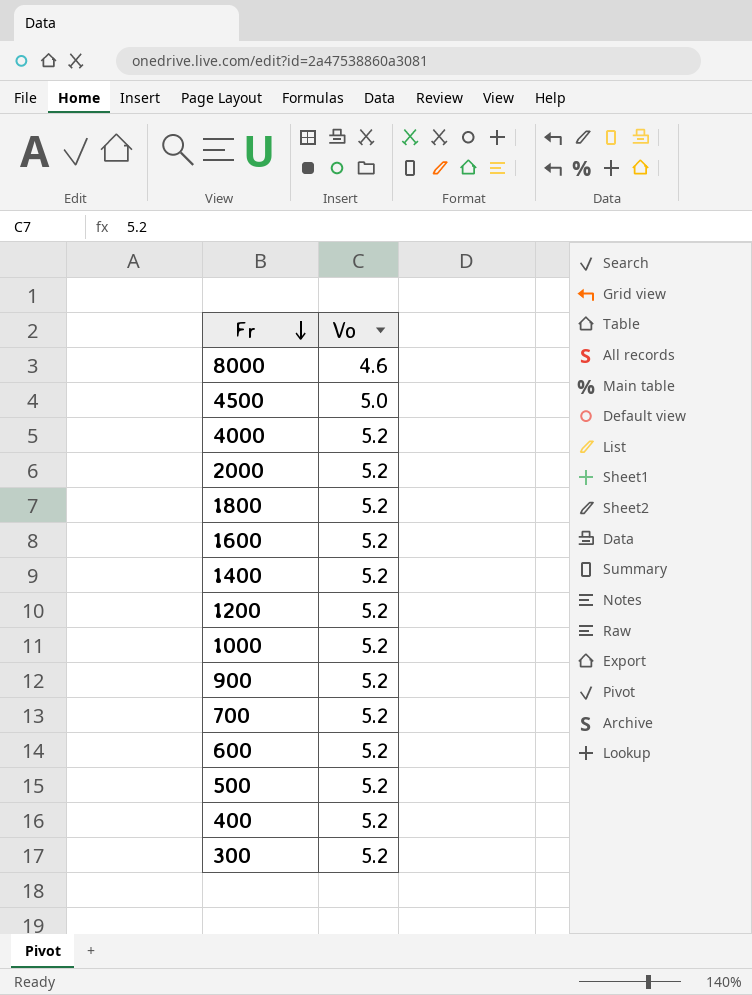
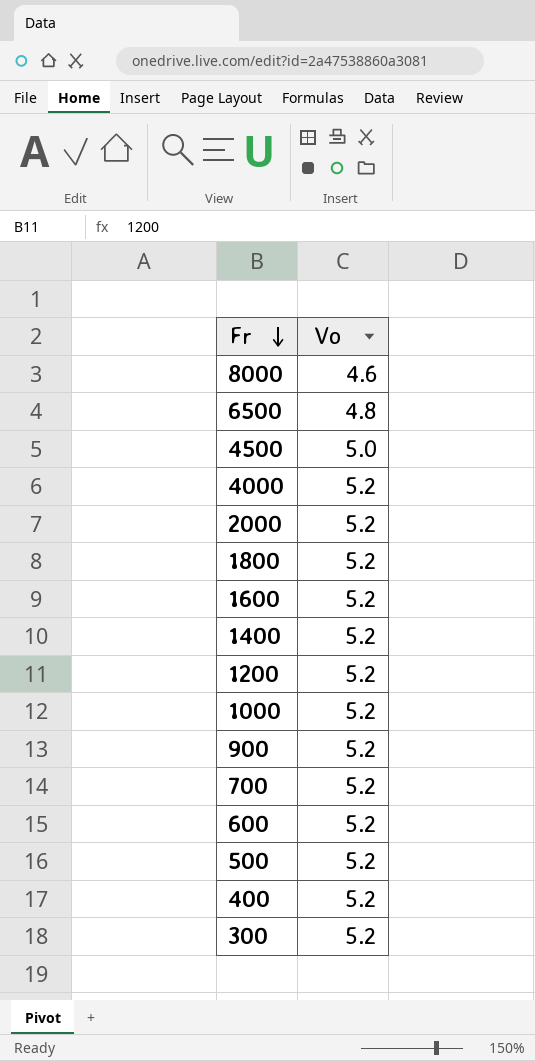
row 6500: none -> 4.8

